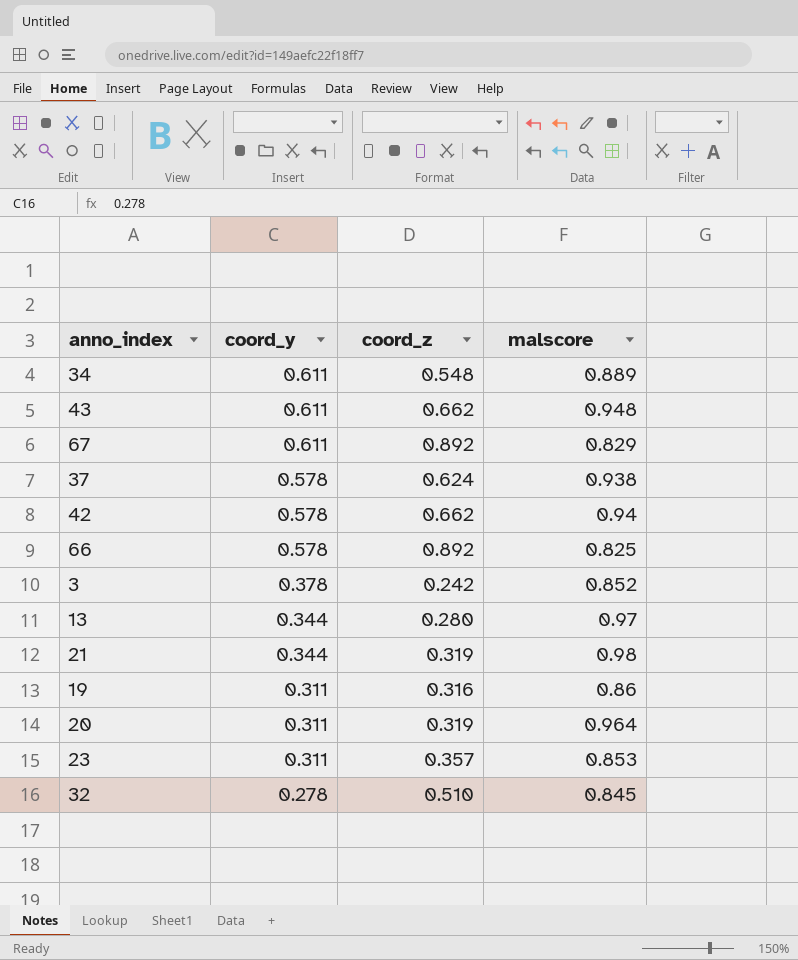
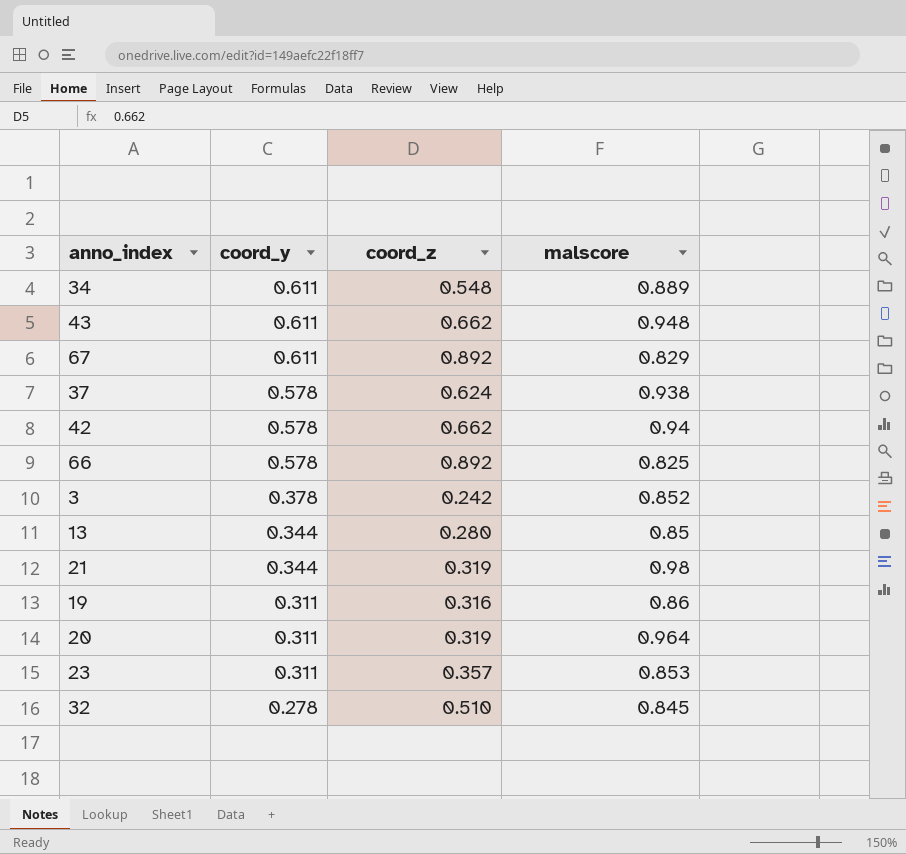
13 | malscore: 0.97 -> 0.85

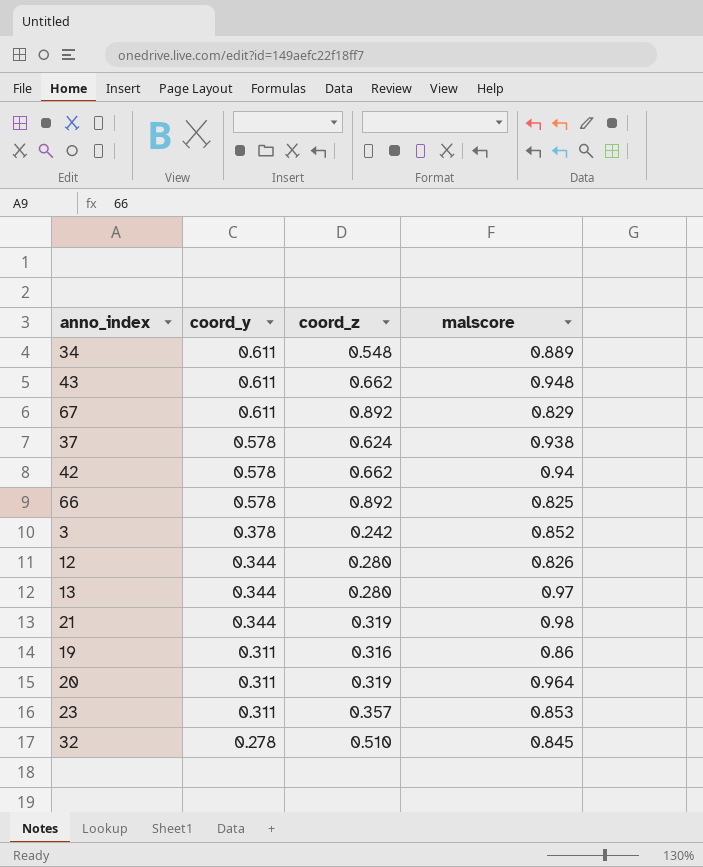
row 12: none -> 0.344 | 0.280 | 0.826
13 | malscore: 0.85 -> 0.97

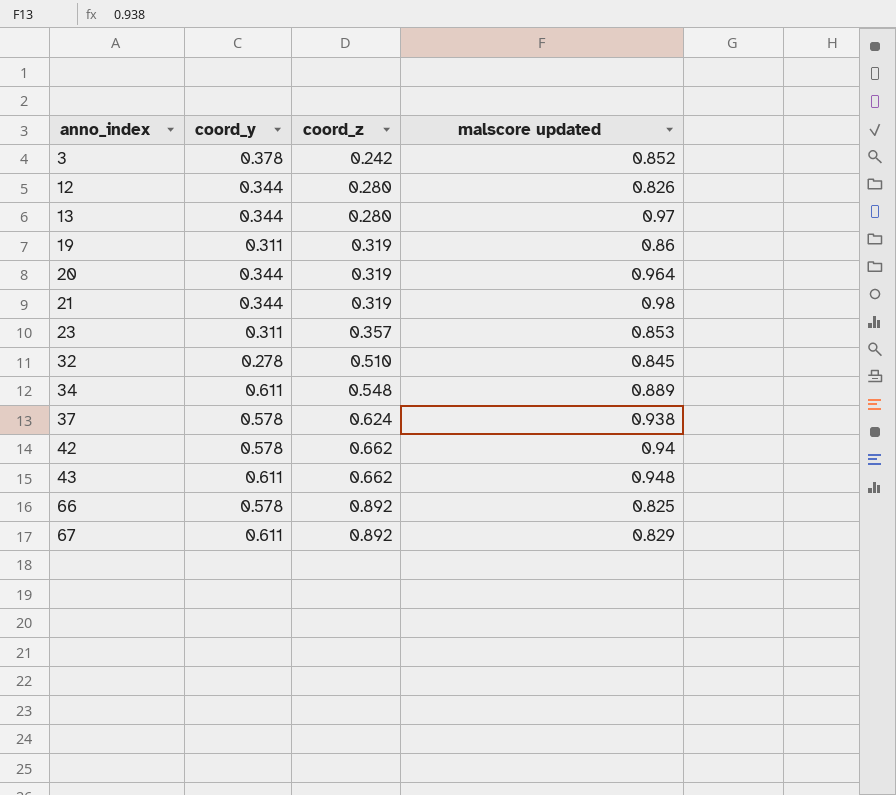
row order: coord_y descending -> anno_index ascending
column name: malscore -> malscore updated
19 | coord_z: 0.316 -> 0.319
20 | coord_y: 0.311 -> 0.344

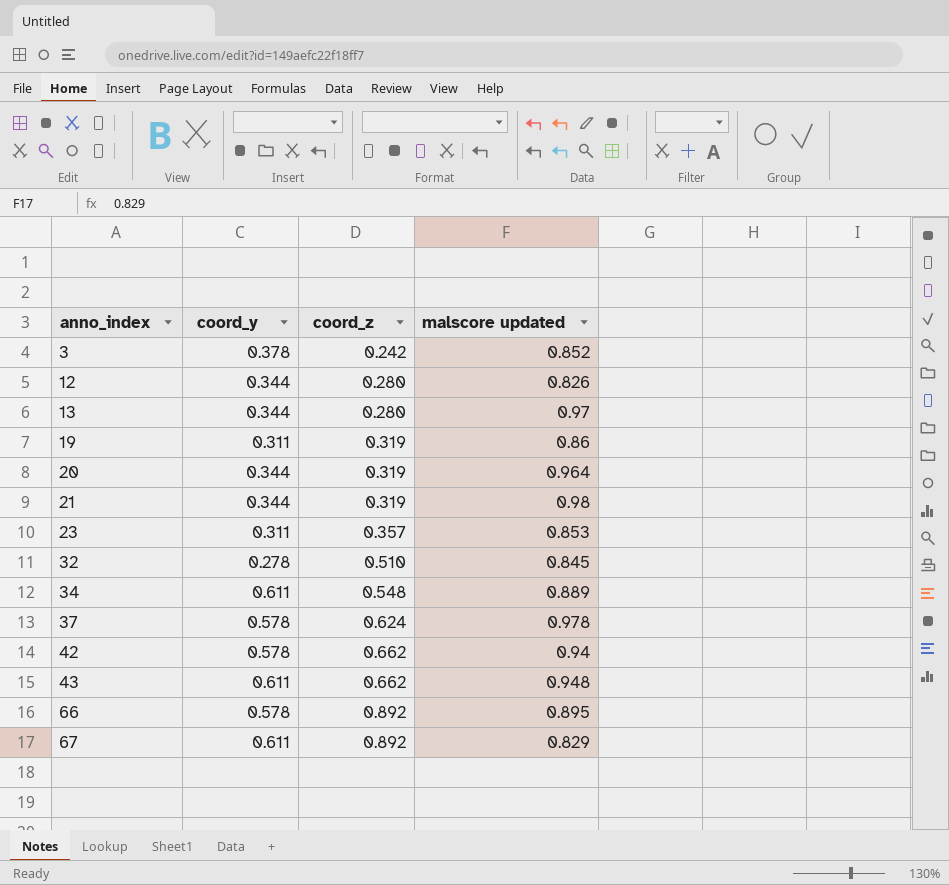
37 | malscore updated: 0.938 -> 0.978
66 | malscore updated: 0.825 -> 0.895

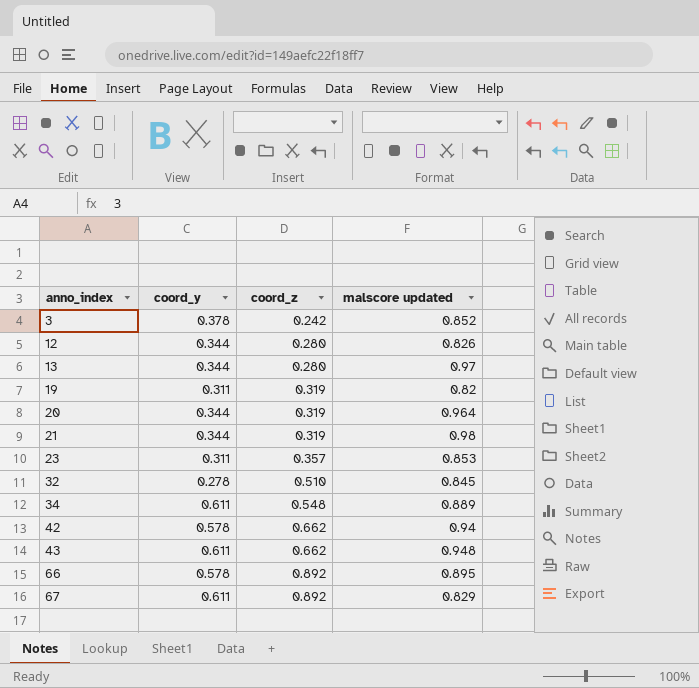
row 37: 0.578 | 0.624 | 0.978 -> none
19 | malscore updated: 0.86 -> 0.82

